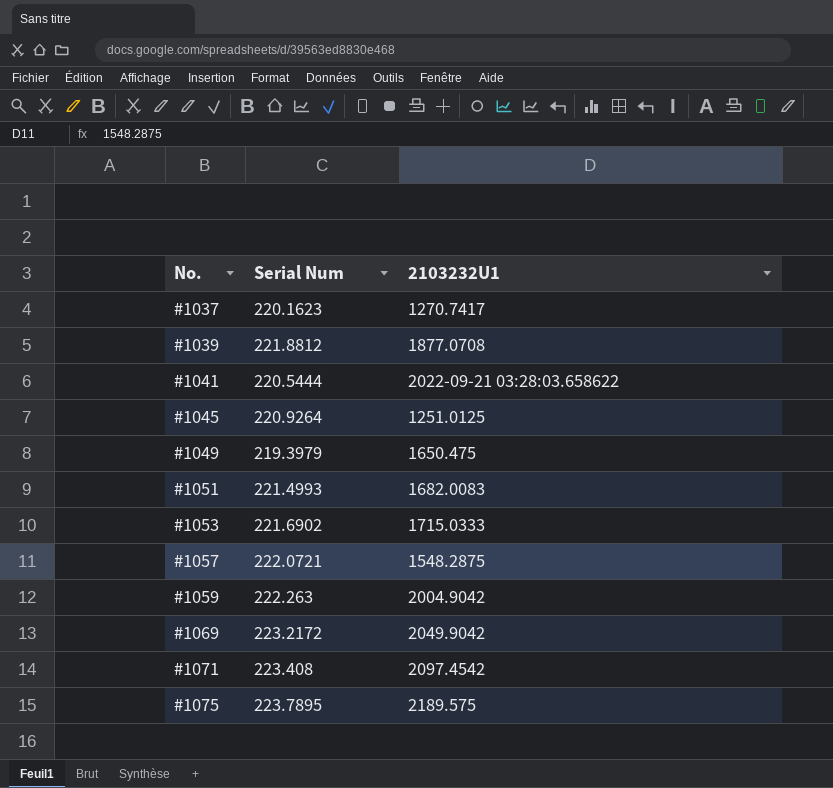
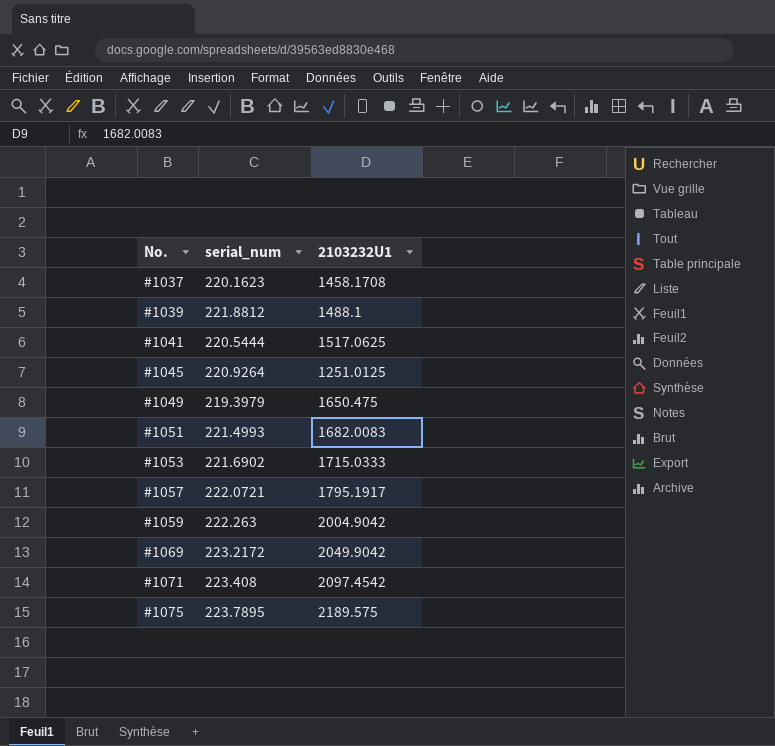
column name: Serial Num -> serial_num
#1037 | 2103232U1: 1270.7417 -> 1458.1708
#1039 | 2103232U1: 1877.0708 -> 1488.1
#1041 | 2103232U1: 2022-09-21 03:28:03.658622 -> 1517.0625
#1057 | 2103232U1: 1548.2875 -> 1795.1917

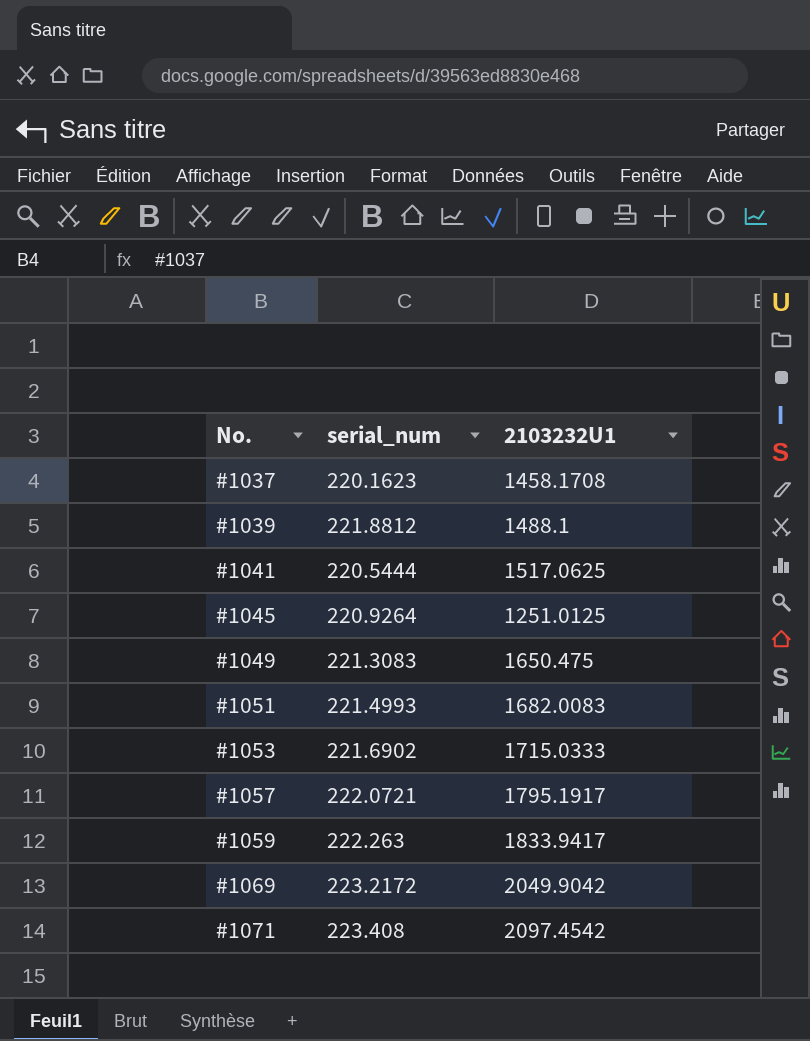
row #1075: 223.7895 | 2189.575 -> none
#1049 | serial_num: 219.3979 -> 221.3083
#1059 | 2103232U1: 2004.9042 -> 1833.9417

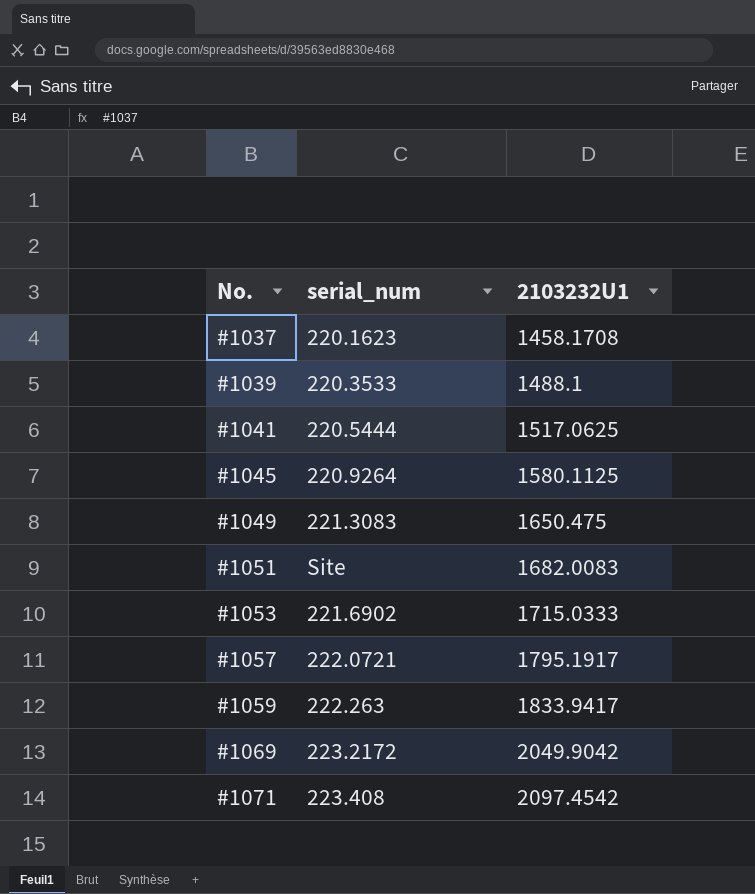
#1039 | serial_num: 221.8812 -> 220.3533
#1045 | 2103232U1: 1251.0125 -> 1580.1125
#1051 | serial_num: 221.4993 -> Site

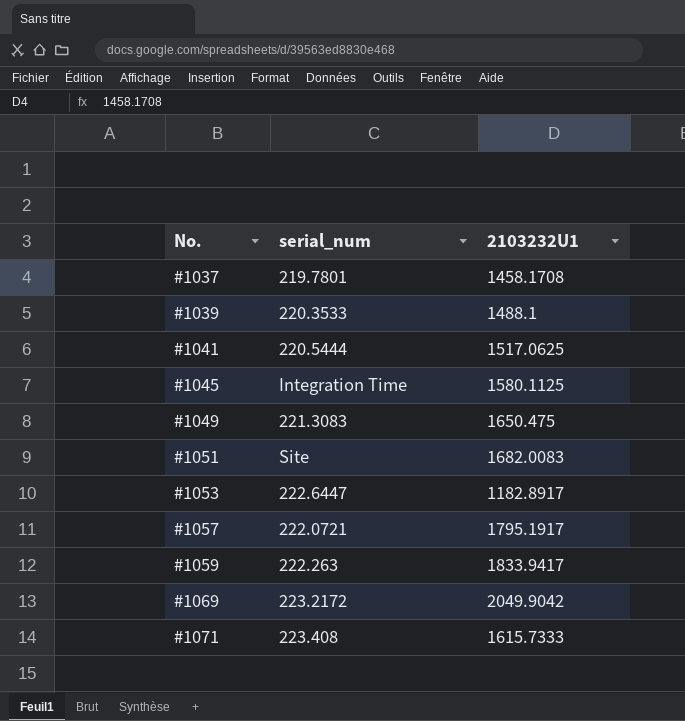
#1037 | serial_num: 220.1623 -> 219.7801
#1045 | serial_num: 220.9264 -> Integration Time
#1053 | serial_num: 221.6902 -> 222.6447
#1053 | 2103232U1: 1715.0333 -> 1182.8917
#1071 | 2103232U1: 2097.4542 -> 1615.7333

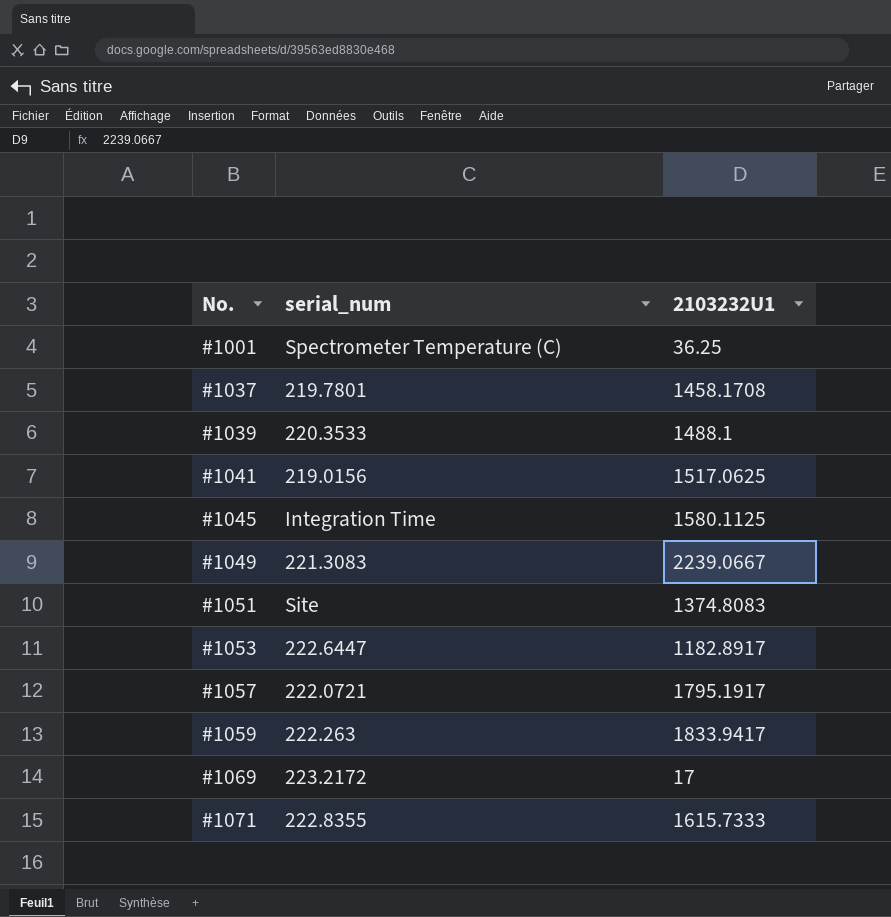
row #1001: none -> Spectrometer Temperature (C) | 36.25
#1041 | serial_num: 220.5444 -> 219.0156
#1049 | 2103232U1: 1650.475 -> 2239.0667
#1051 | 2103232U1: 1682.0083 -> 1374.8083
#1069 | 2103232U1: 2049.9042 -> 17
#1071 | serial_num: 223.408 -> 222.8355

